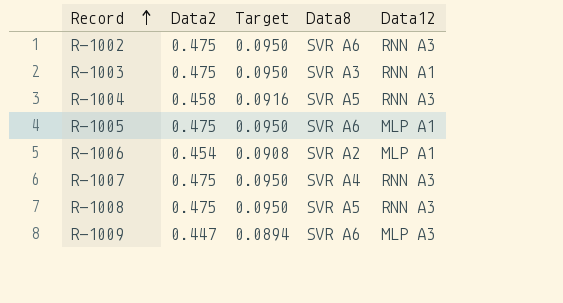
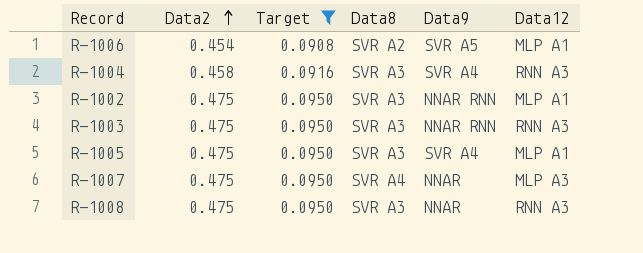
filter: none -> Target != 0.0894
row order: Record ascending -> Data2 ascending
column Data9 | position: none -> 5
R-1004 | Data8: SVR A5 -> SVR A3
R-1002 | Data8: SVR A6 -> SVR A3
R-1002 | Data12: RNN A3 -> MLP A1
R-1003 | Data12: RNN A1 -> RNN A3
R-1005 | Data8: SVR A6 -> SVR A3
R-1007 | Data12: RNN A3 -> MLP A3
R-1008 | Data8: SVR A5 -> SVR A3

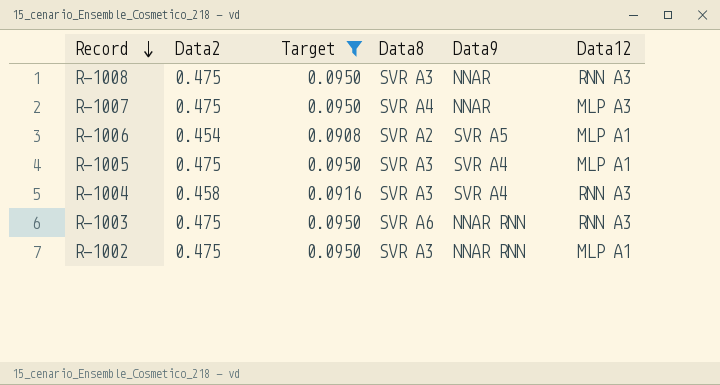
row order: Data2 ascending -> Record descending
R-1003 | Data8: SVR A3 -> SVR A6

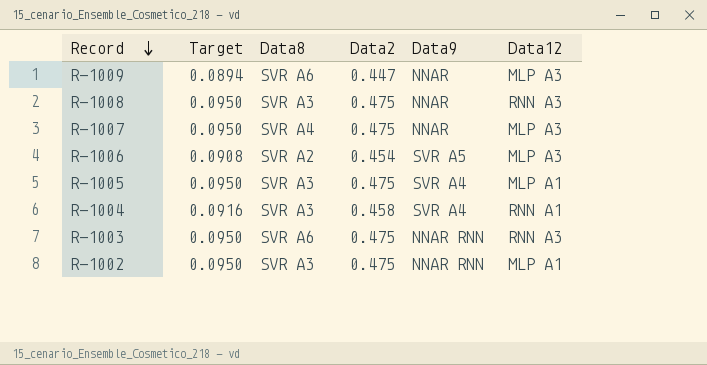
filter: Target != 0.0894 -> none
column Data2 | position: 2 -> 4
R-1006 | Data12: MLP A1 -> MLP A3
R-1004 | Data12: RNN A3 -> RNN A1

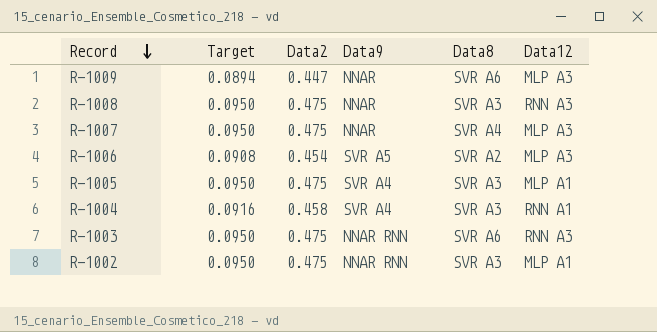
column Data8 | position: 3 -> 5

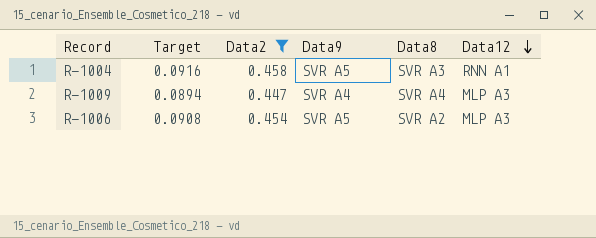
filter: none -> Data2 != 0.475
row order: Record descending -> Data12 descending
R-1004 | Data9: SVR A4 -> SVR A5
R-1009 | Data9: NNAR -> SVR A4
R-1009 | Data8: SVR A6 -> SVR A4

